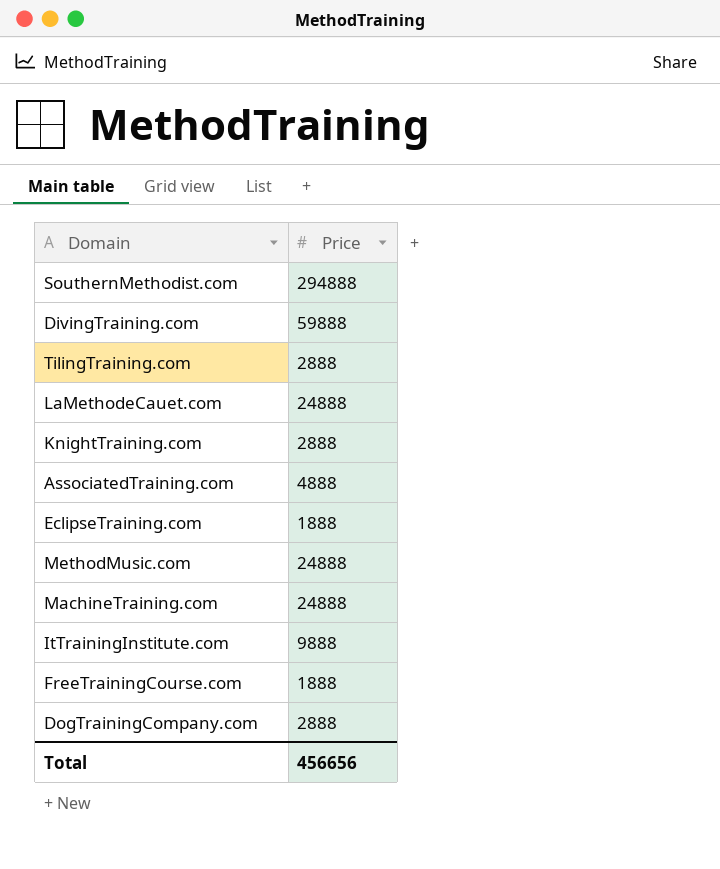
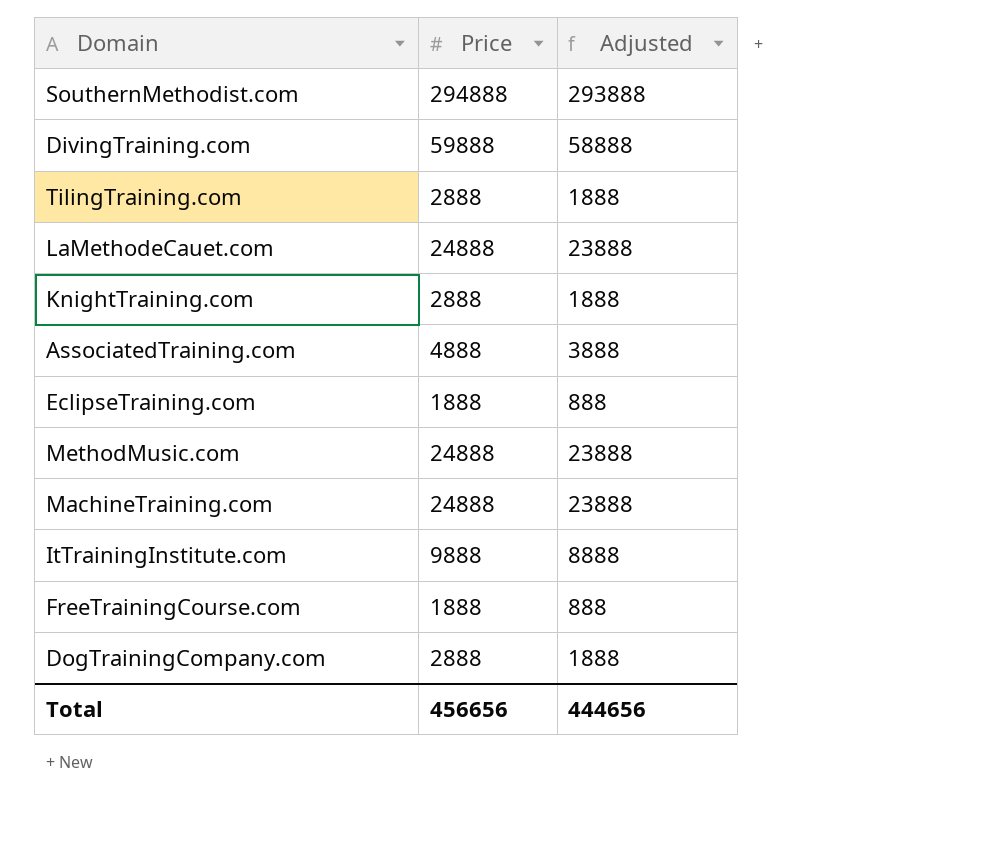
column Adjusted | formula: none -> [Price] - 1000

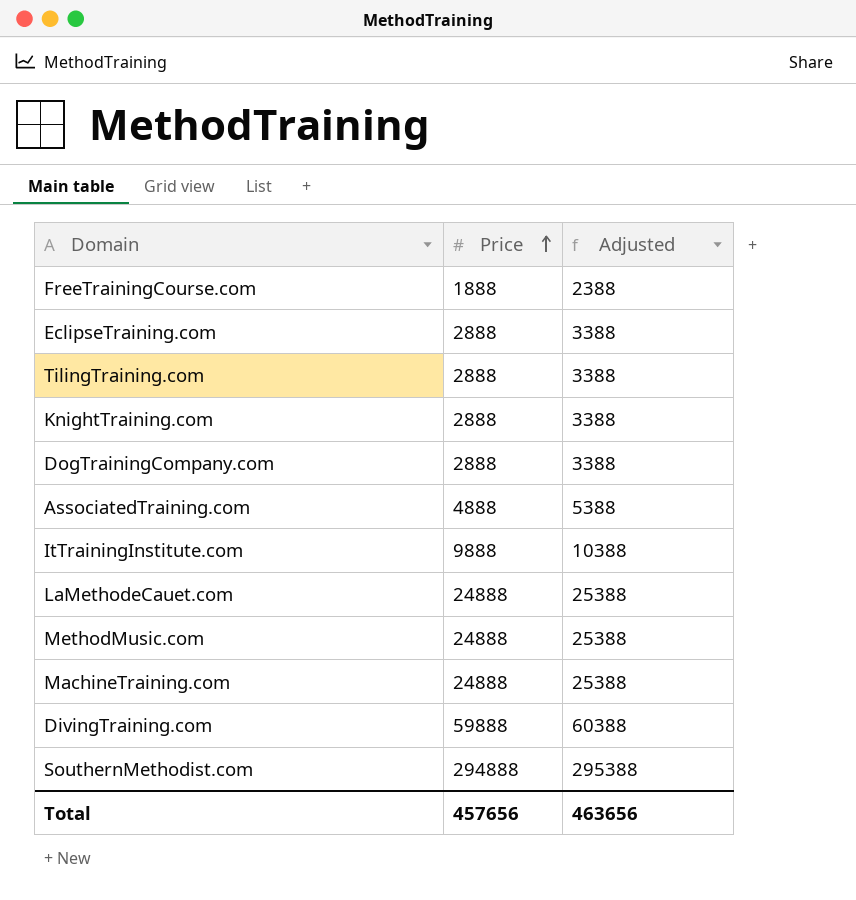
row order: none -> Price ascending
column Adjusted | formula: [Price] - 1000 -> [Price] + 500
EclipseTraining.com | Price: 1888 -> 2888
Total | Price: 456656 -> 457656
Total | Adjusted: 444656 -> 463656

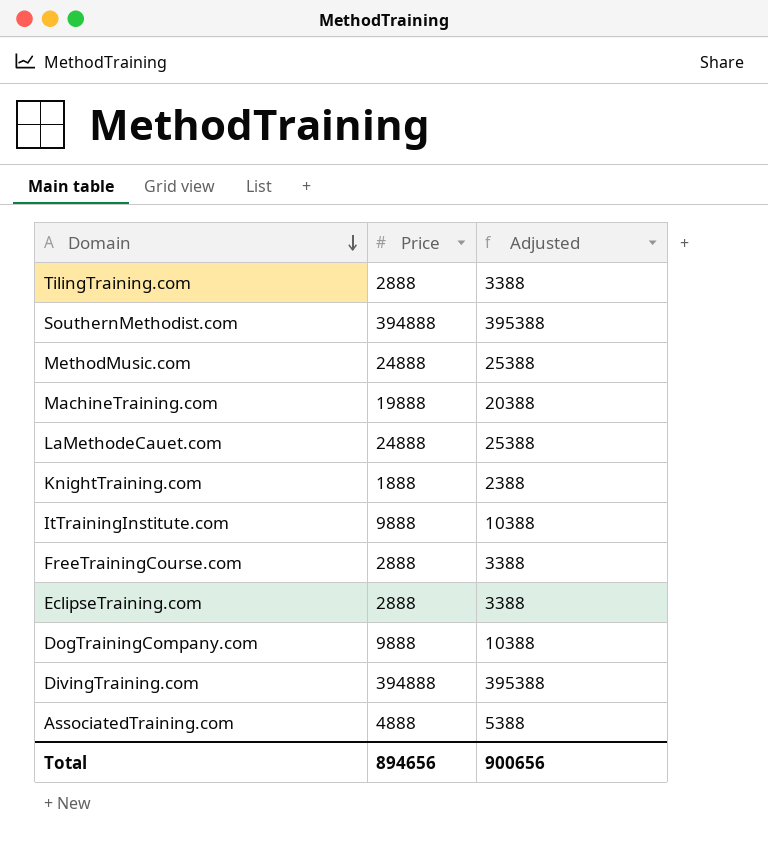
row order: Price ascending -> Domain descending
SouthernMethodist.com | Price: 294888 -> 394888
SouthernMethodist.com | Adjusted: 295388 -> 395388
MachineTraining.com | Price: 24888 -> 19888
MachineTraining.com | Adjusted: 25388 -> 20388
KnightTraining.com | Price: 2888 -> 1888
KnightTraining.com | Adjusted: 3388 -> 2388
FreeTrainingCourse.com | Price: 1888 -> 2888
FreeTrainingCourse.com | Adjusted: 2388 -> 3388
DogTrainingCompany.com | Price: 2888 -> 9888
DogTrainingCompany.com | Adjusted: 3388 -> 10388
DivingTraining.com | Price: 59888 -> 394888
DivingTraining.com | Adjusted: 60388 -> 395388
Total | Price: 457656 -> 894656
Total | Adjusted: 463656 -> 900656

